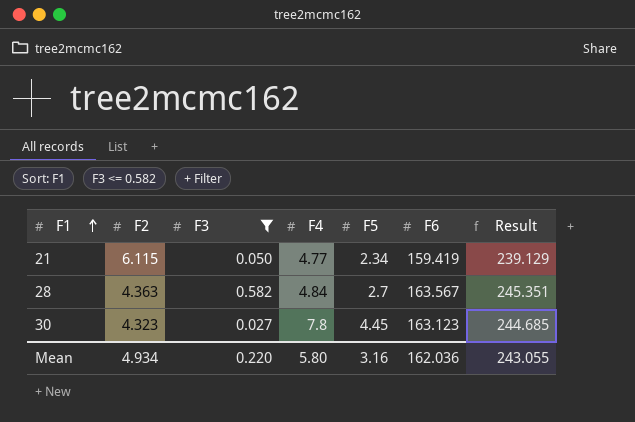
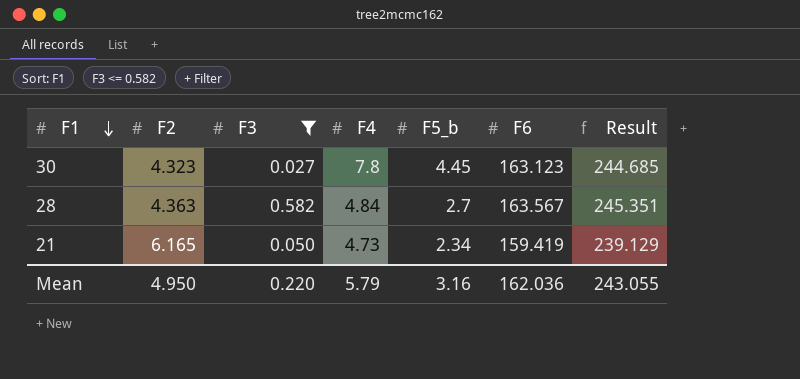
row order: F1 ascending -> F1 descending
column name: F5 -> F5_b
21 | F2: 6.115 -> 6.165
21 | F4: 4.77 -> 4.73
Mean | F2: 4.934 -> 4.950
Mean | F4: 5.80 -> 5.79

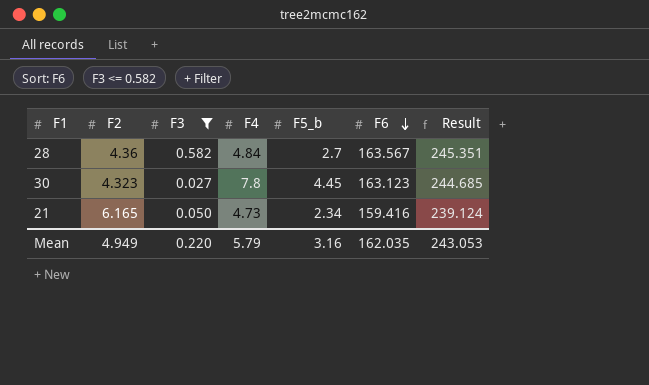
row order: F1 descending -> F6 descending
28 | F2: 4.363 -> 4.36
21 | F6: 159.419 -> 159.416
21 | Result: 239.129 -> 239.124
Mean | F2: 4.950 -> 4.949
Mean | F6: 162.036 -> 162.035
Mean | Result: 243.055 -> 243.053

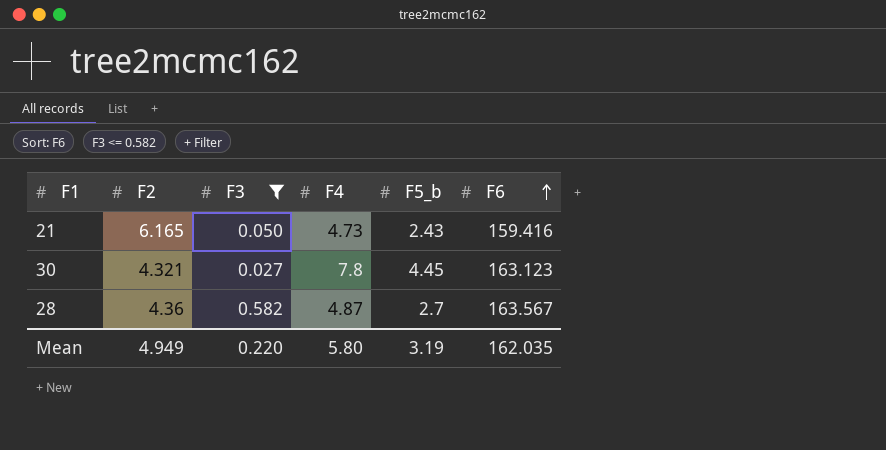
row order: F6 descending -> F6 ascending
column Result | formula: [F6] * 1.5 -> none
21 | F5_b: 2.34 -> 2.43
30 | F2: 4.323 -> 4.321
28 | F4: 4.84 -> 4.87
Mean | F4: 5.79 -> 5.80
Mean | F5_b: 3.16 -> 3.19

